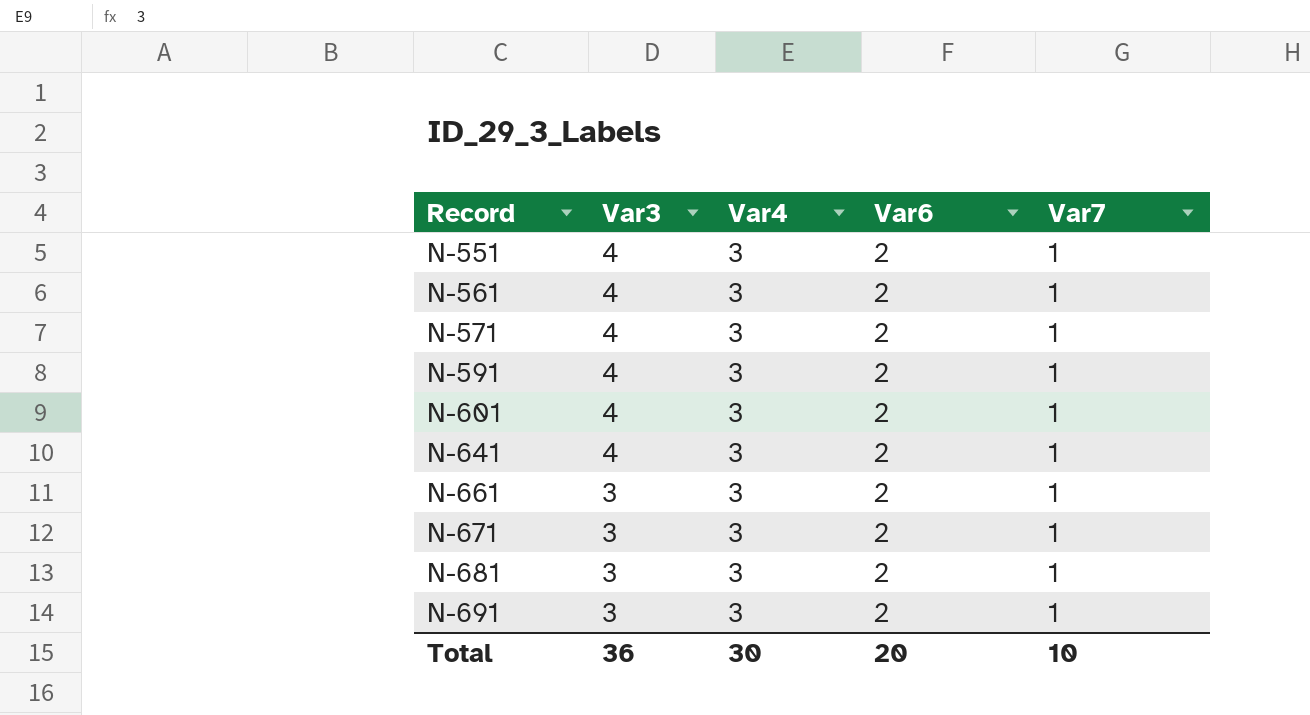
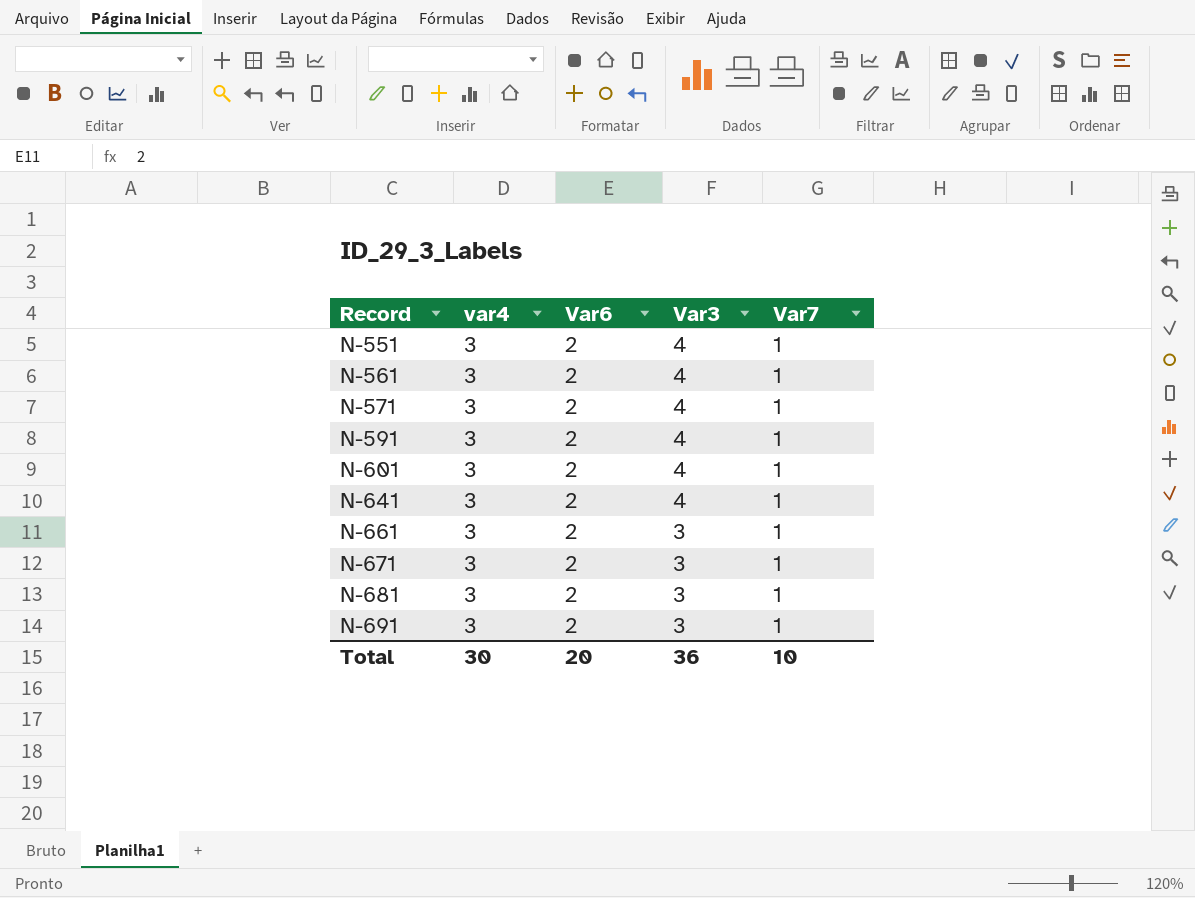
column name: Var4 -> var4
column Var3 | position: 2 -> 4

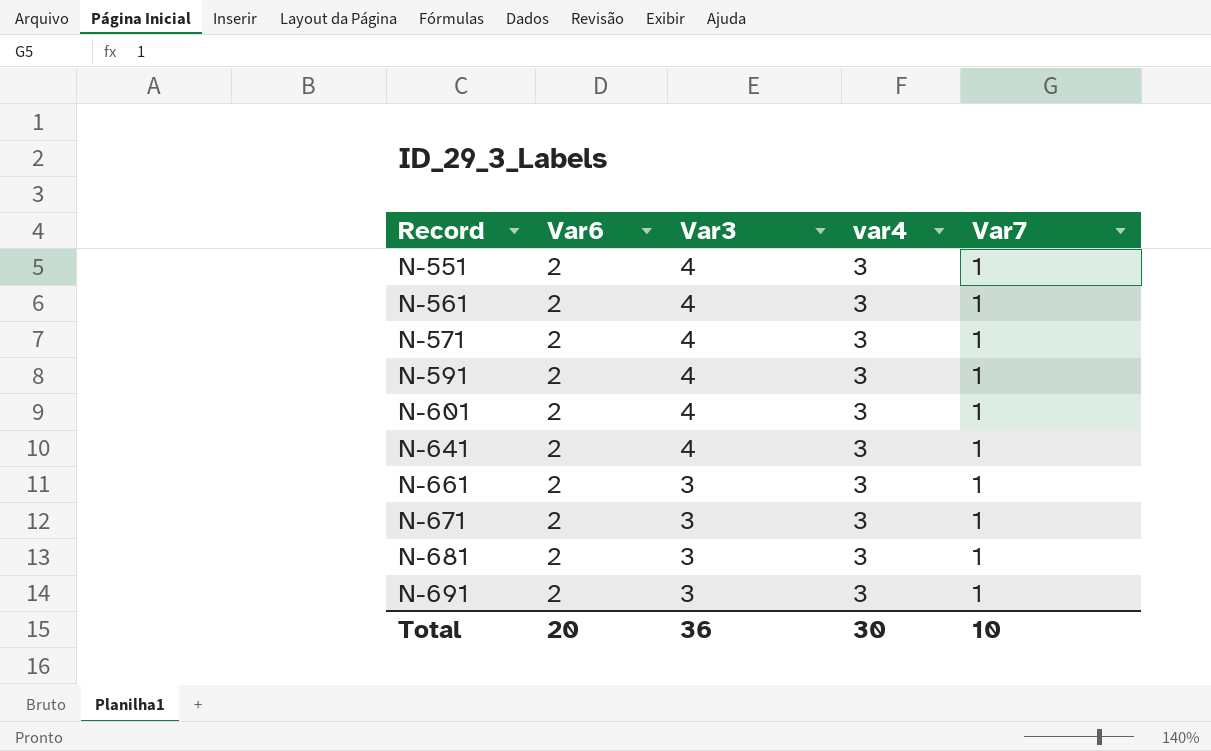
column var4 | position: 2 -> 4

